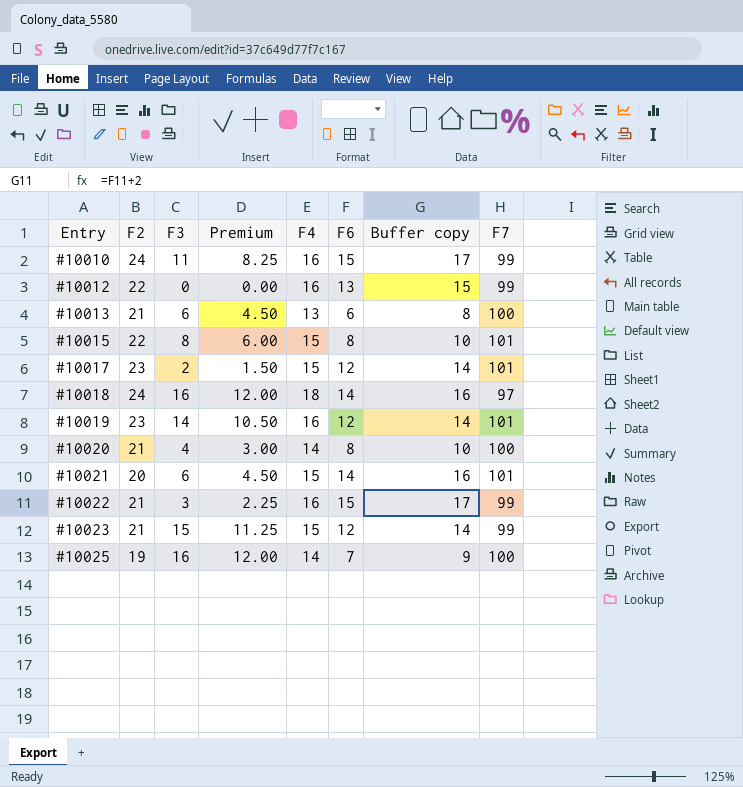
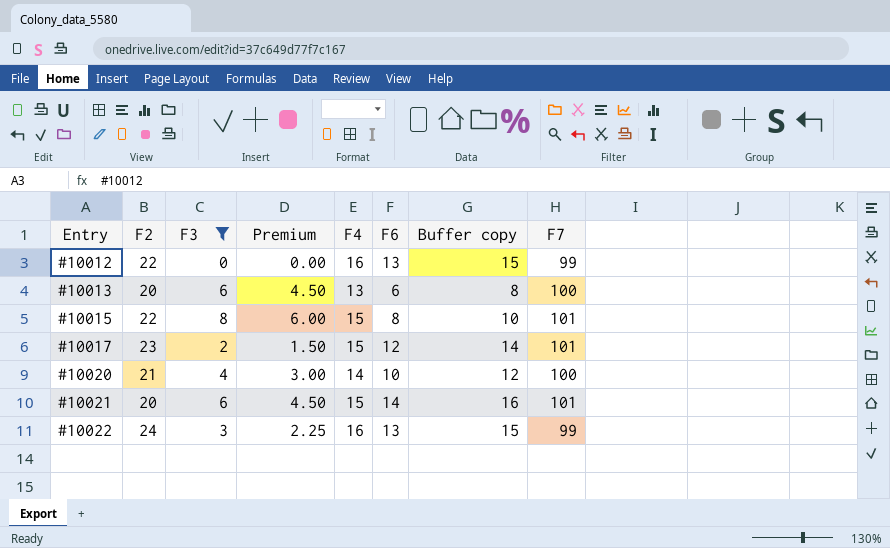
filter: none -> F3 <= 8
#10013 | F2: 21 -> 20
#10020 | F6: 8 -> 10
#10020 | Buffer copy: 10 -> 12
#10022 | F2: 21 -> 24
#10022 | F6: 15 -> 13
#10022 | Buffer copy: 17 -> 15

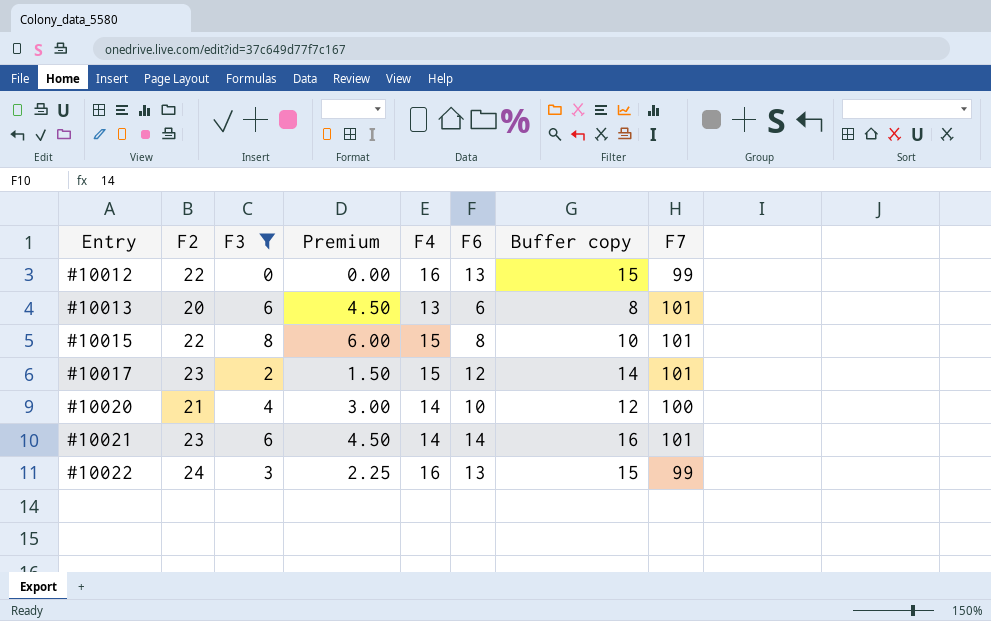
#10013 | F7: 100 -> 101
#10021 | F2: 20 -> 23
#10021 | F4: 15 -> 14

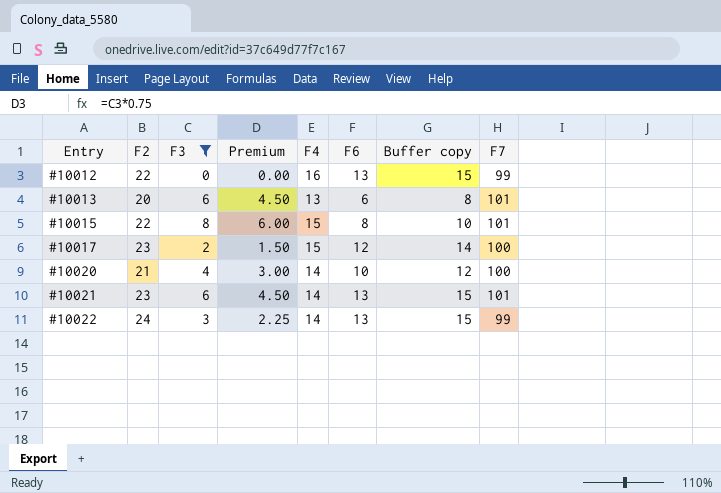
#10017 | F7: 101 -> 100
#10021 | F6: 14 -> 13
#10021 | Buffer copy: 16 -> 15
#10022 | F4: 16 -> 14

